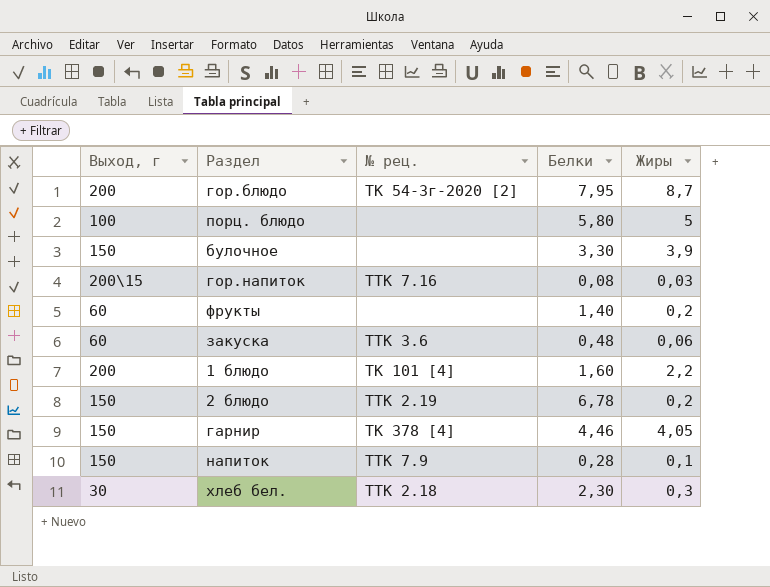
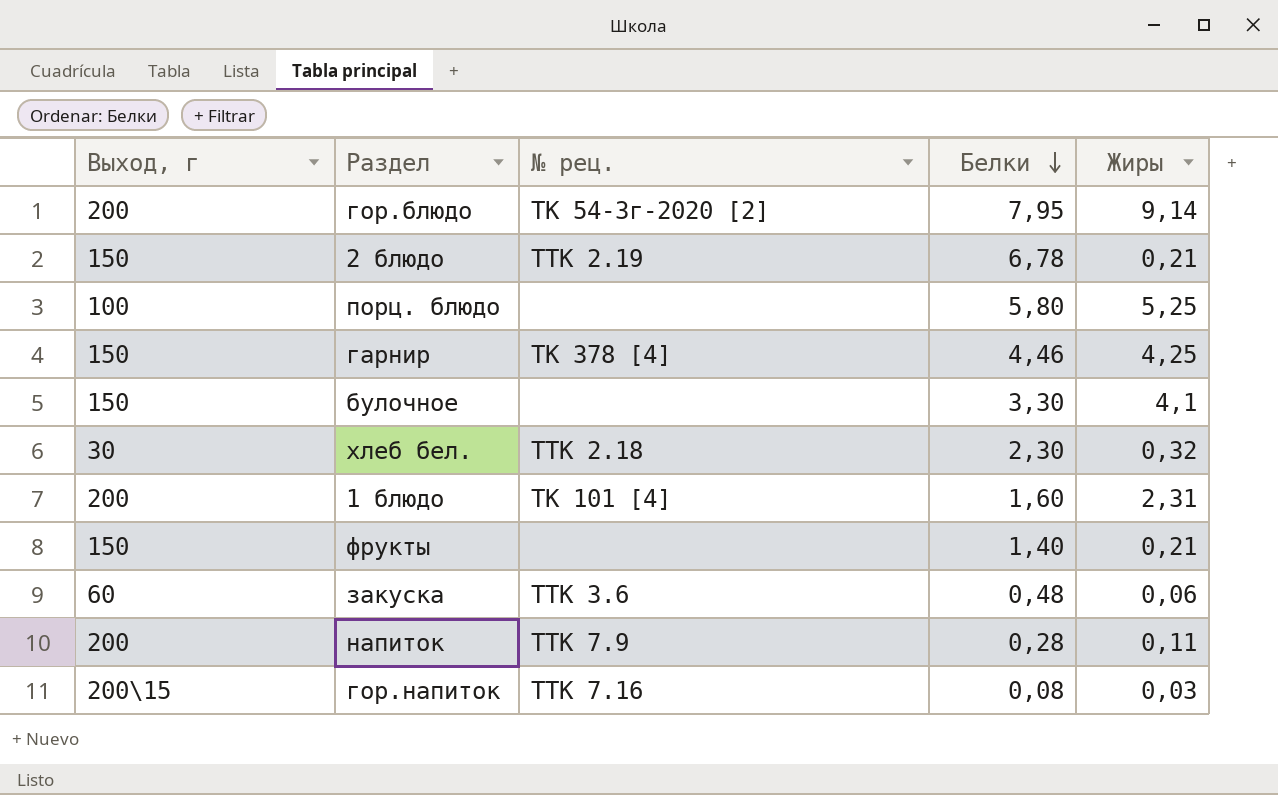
row order: none -> Белки descending
гор.блюдо | Жиры: 8,7 -> 9,14
2 блюдо | Жиры: 0,2 -> 0,21
порц. блюдо | Жиры: 5 -> 5,25
гарнир | Жиры: 4,05 -> 4,25
булочное | Жиры: 3,9 -> 4,1
хлеб бел. | Жиры: 0,3 -> 0,32
1 блюдо | Жиры: 2,2 -> 2,31
фрукты | Выход, г: 60 -> 150
фрукты | Жиры: 0,2 -> 0,21
напиток | Выход, г: 150 -> 200
напиток | Жиры: 0,1 -> 0,11

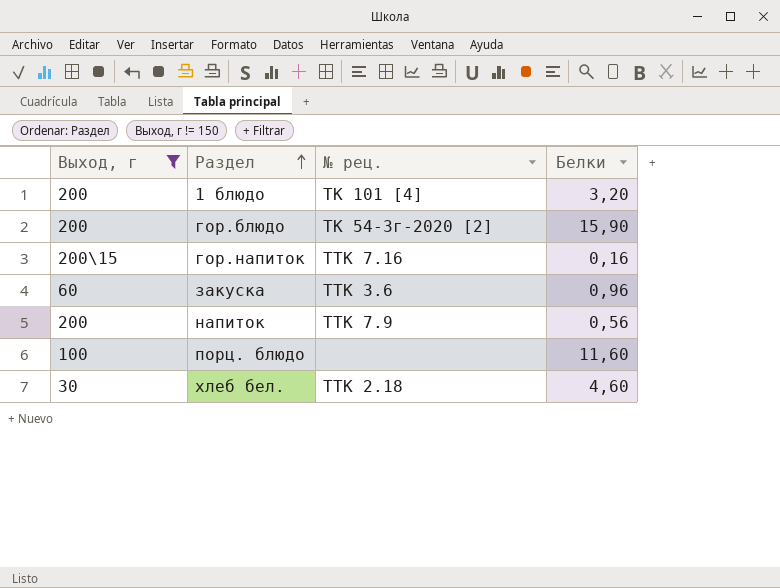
filter: none -> Выход, г != 150
row order: Белки descending -> Раздел ascending
column Жиры | position: 5 -> none
1 блюдо | Белки: 1,60 -> 3,20
гор.блюдо | Белки: 7,95 -> 15,90
гор.напиток | Белки: 0,08 -> 0,16
закуска | Белки: 0,48 -> 0,96
напиток | Белки: 0,28 -> 0,56
порц. блюдо | Белки: 5,80 -> 11,60
хлеб бел. | Белки: 2,30 -> 4,60

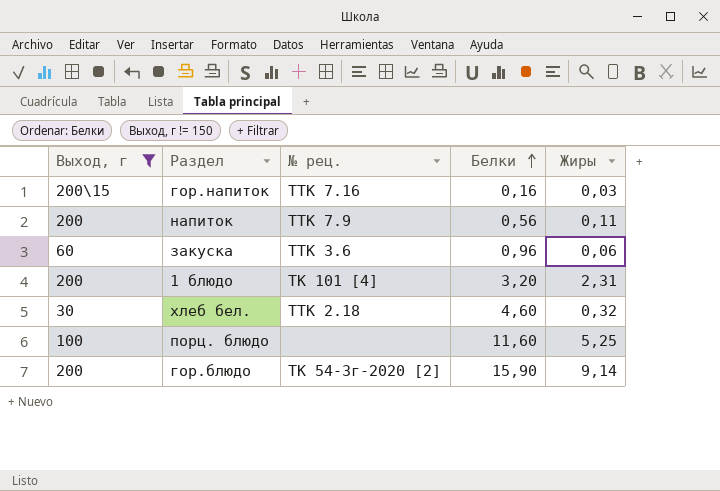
row order: Раздел ascending -> Белки ascending
column Жиры | position: none -> 5

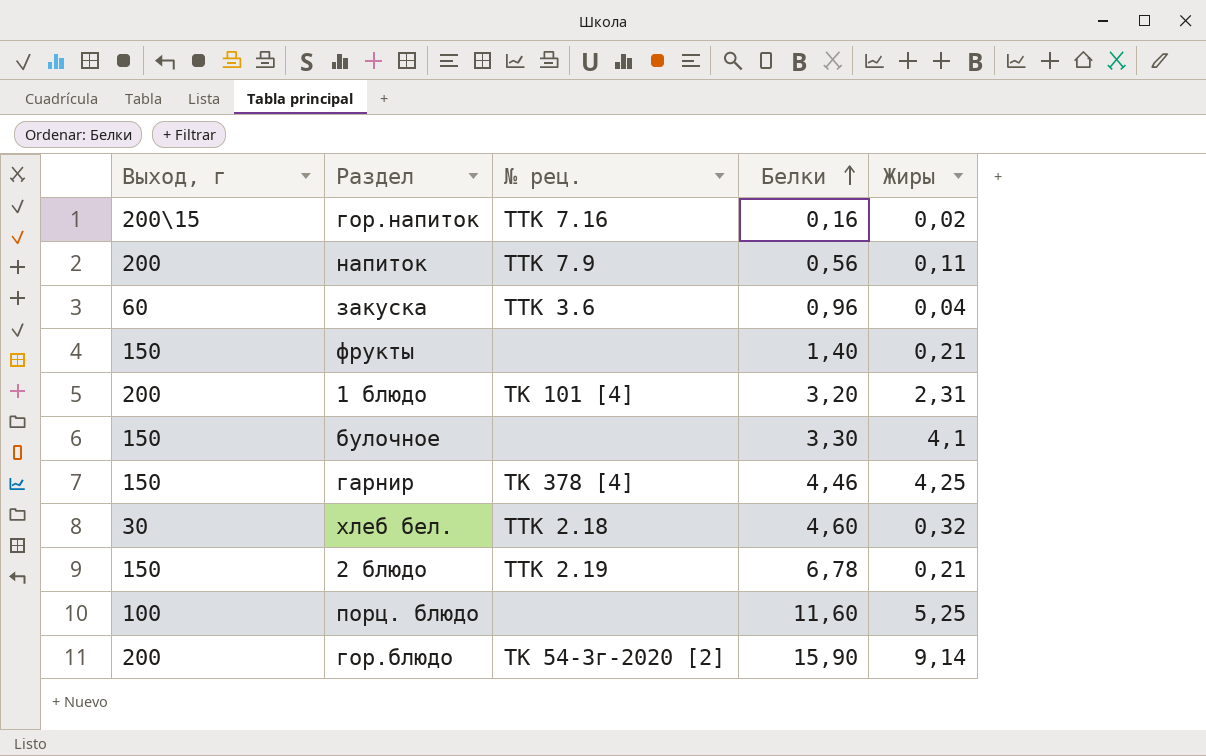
filter: Выход, г != 150 -> none
гор.напиток | Жиры: 0,03 -> 0,02
закуска | Жиры: 0,06 -> 0,04

